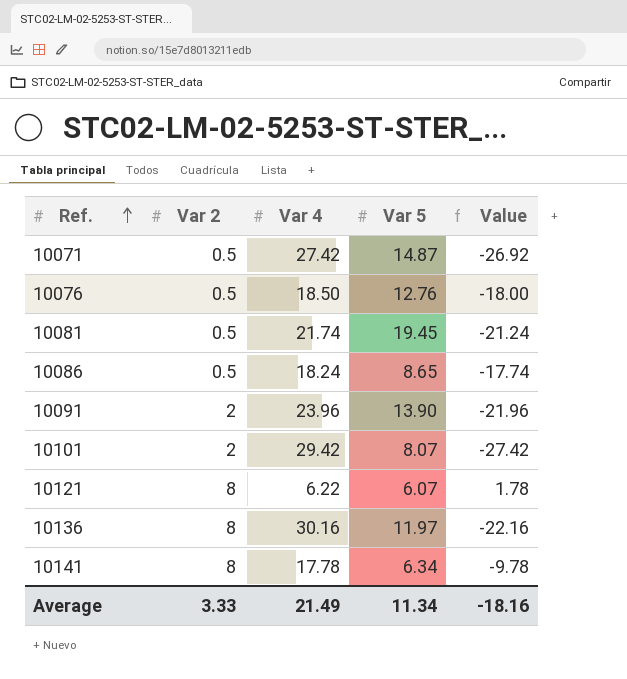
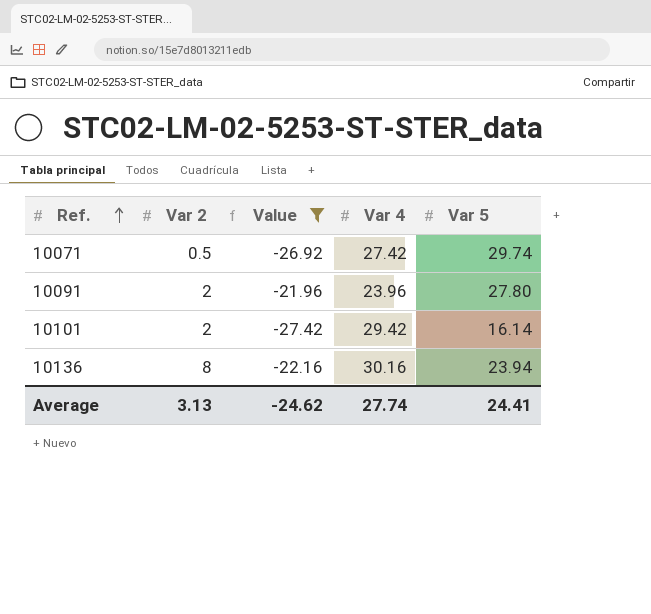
filter: none -> Value <= -21.96
column Value | position: 5 -> 3
10071 | Var 5: 14.87 -> 29.74
10091 | Var 5: 13.90 -> 27.80
10101 | Var 5: 8.07 -> 16.14
10136 | Var 5: 11.97 -> 23.94
Average | Var 2: 3.33 -> 3.13
Average | Value: -18.16 -> -24.62
Average | Var 4: 21.49 -> 27.74
Average | Var 5: 11.34 -> 24.41

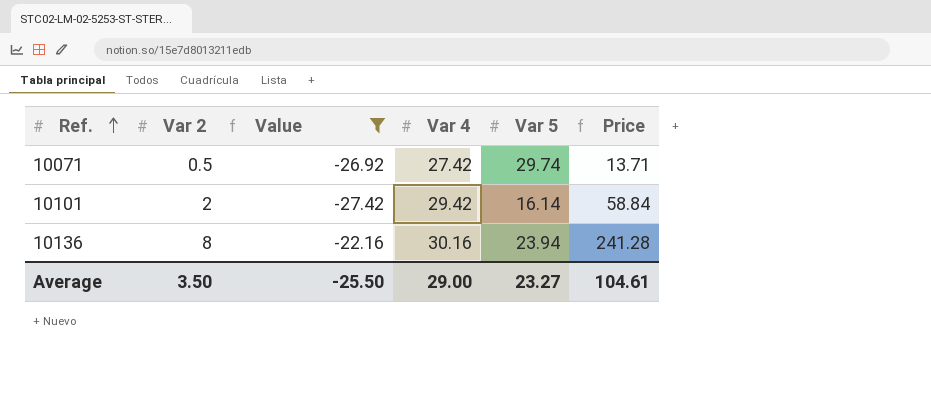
column Price | formula: none -> [Var 2] * [Var 4]
row 10091: 2 | -21.96 | 23.96 | 27.80 -> none
Average | Var 2: 3.13 -> 3.50
Average | Value: -24.62 -> -25.50
Average | Var 4: 27.74 -> 29.00
Average | Var 5: 24.41 -> 23.27

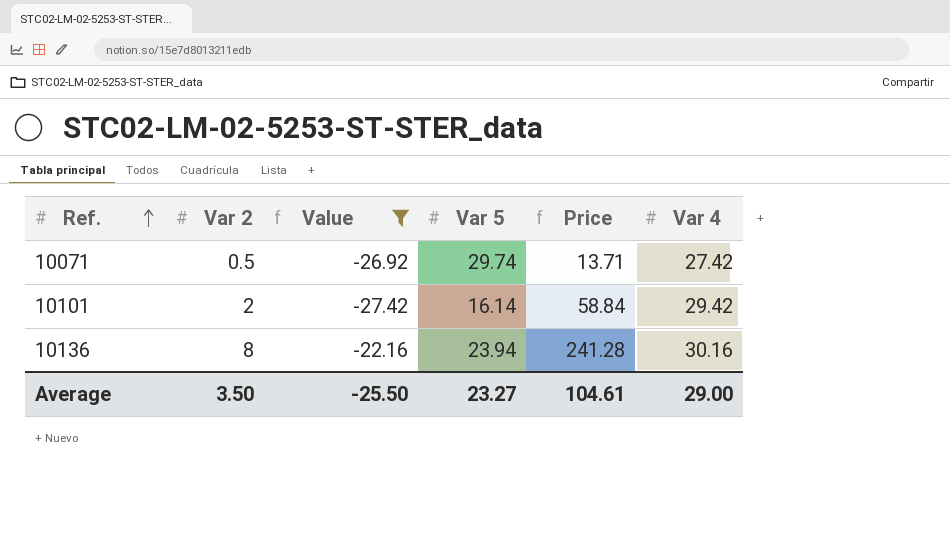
column Var 4 | position: 4 -> 6

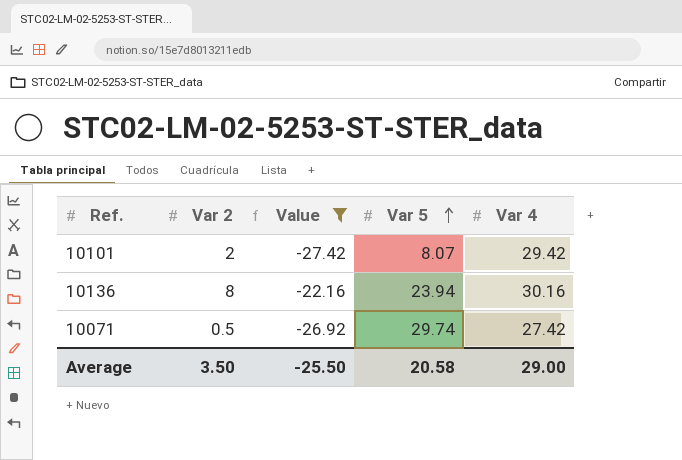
row order: Ref. ascending -> Var 5 ascending
column Price | formula: [Var 2] * [Var 4] -> none
10101 | Var 5: 16.14 -> 8.07
Average | Var 5: 23.27 -> 20.58

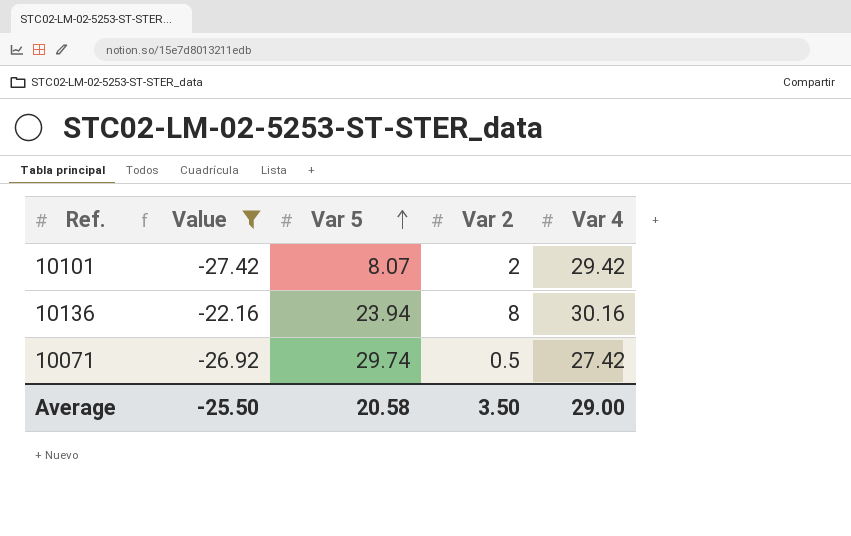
column Var 2 | position: 2 -> 4

